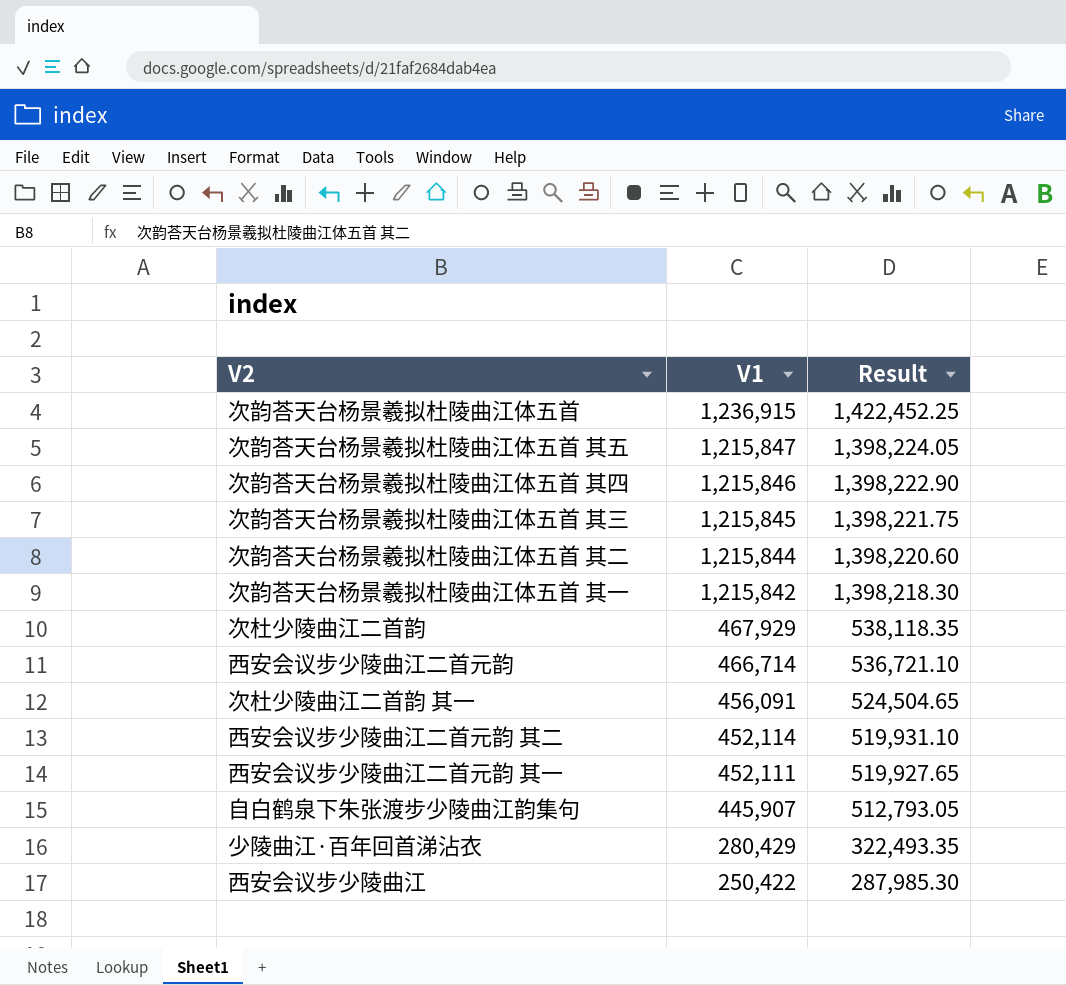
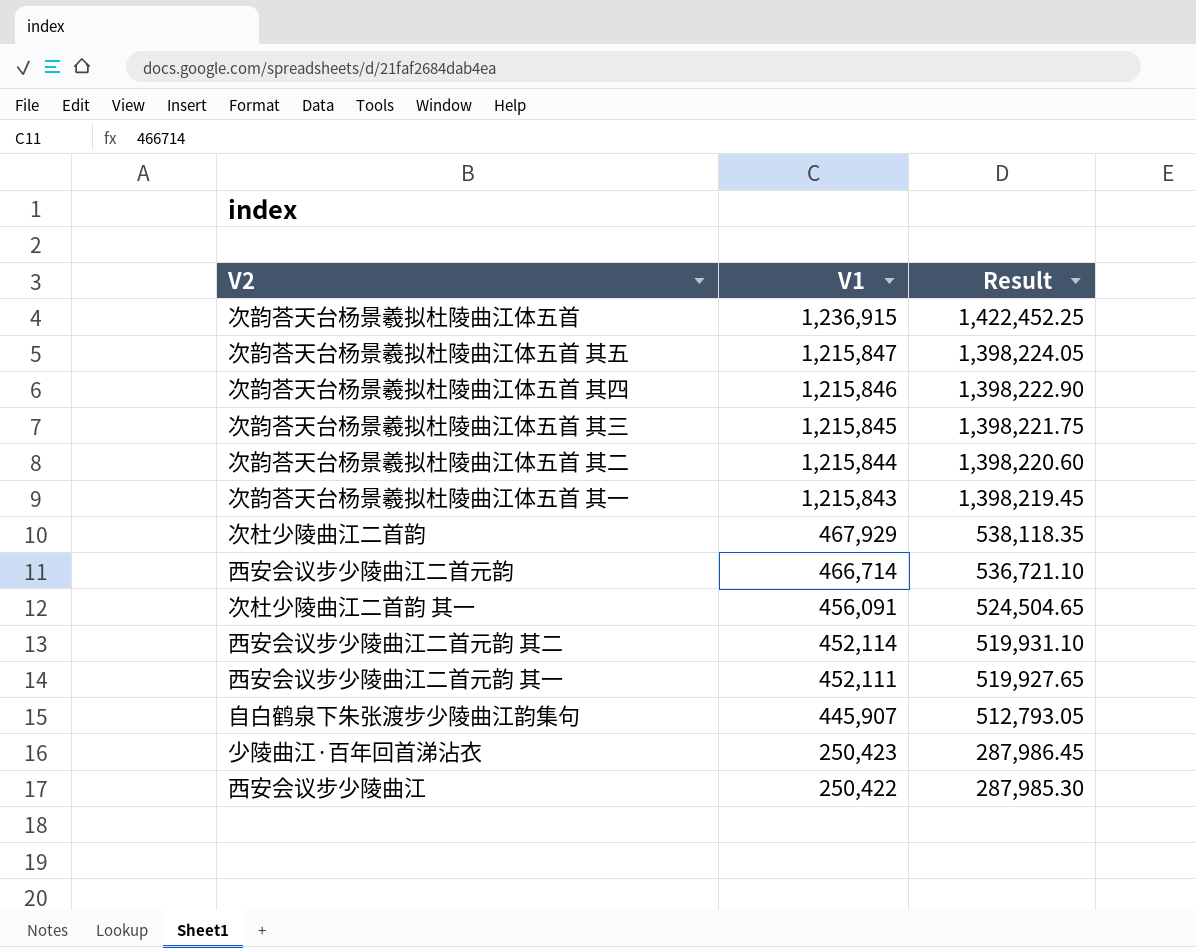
次韵荅天台杨景羲拟杜陵曲江体五首 其一 | V1: 1,215,842 -> 1,215,843
次韵荅天台杨景羲拟杜陵曲江体五首 其一 | Result: 1,398,218.30 -> 1,398,219.45
少陵曲江·百年回首涕沾衣 | V1: 280,429 -> 250,423
少陵曲江·百年回首涕沾衣 | Result: 322,493.35 -> 287,986.45

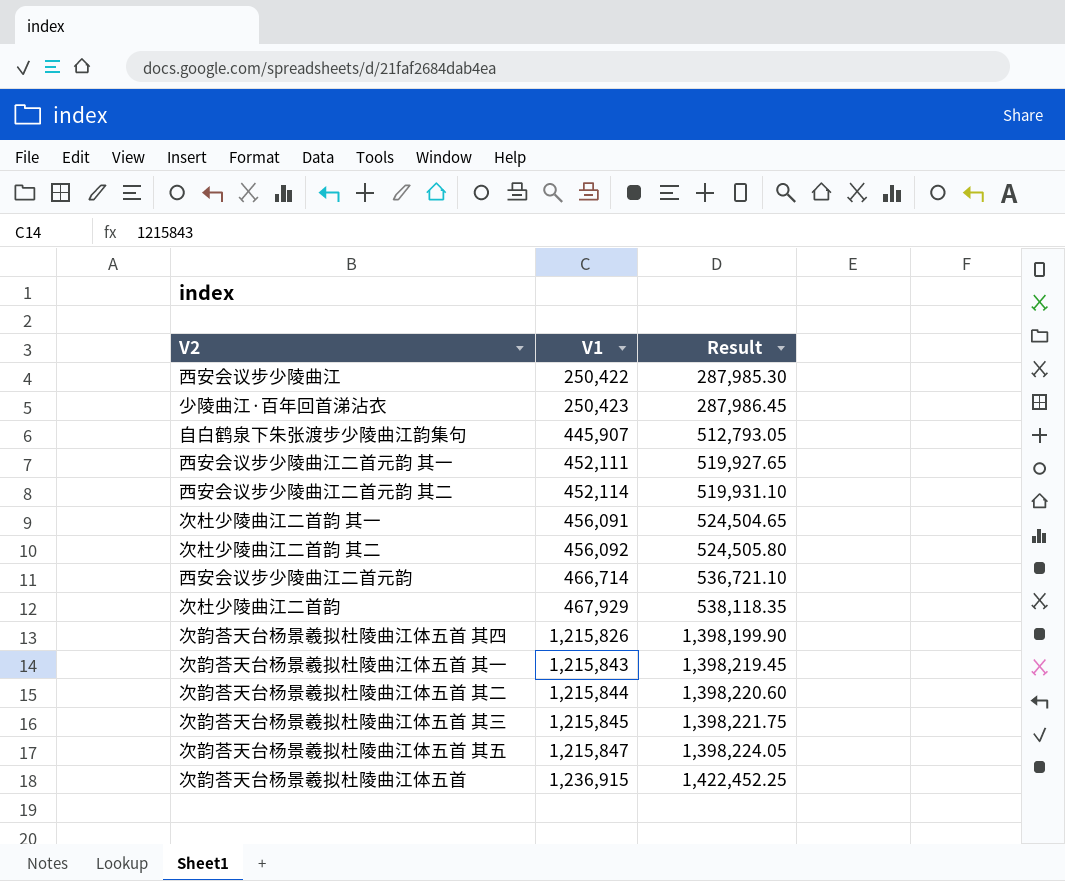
row order: V1 descending -> V1 ascending
row 次杜少陵曲江二首韵 其二: none -> 456,092 | 524,505.80
次韵荅天台杨景羲拟杜陵曲江体五首 其四 | V1: 1,215,846 -> 1,215,826
次韵荅天台杨景羲拟杜陵曲江体五首 其四 | Result: 1,398,222.90 -> 1,398,199.90

